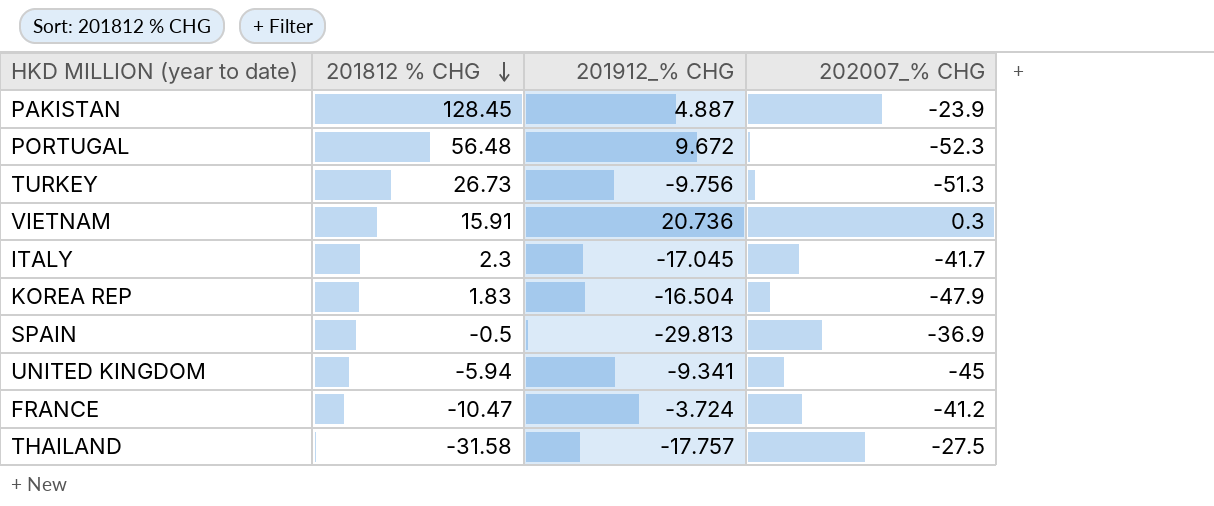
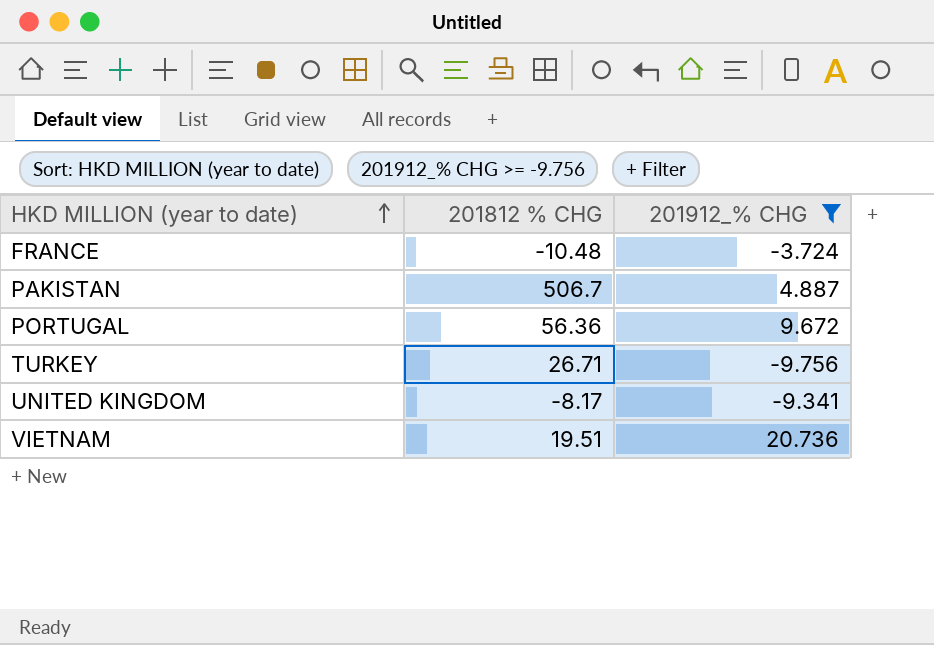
filter: none -> 201912_% CHG >= -9.756
row order: 201812 % CHG descending -> HKD MILLION (year to date) ascending
column 202007_% CHG | position: 4 -> none
FRANCE | 201812 % CHG: -10.47 -> -10.48
PAKISTAN | 201812 % CHG: 128.45 -> 506.7
PORTUGAL | 201812 % CHG: 56.48 -> 56.36
TURKEY | 201812 % CHG: 26.73 -> 26.71
UNITED KINGDOM | 201812 % CHG: -5.94 -> -8.17
VIETNAM | 201812 % CHG: 15.91 -> 19.51

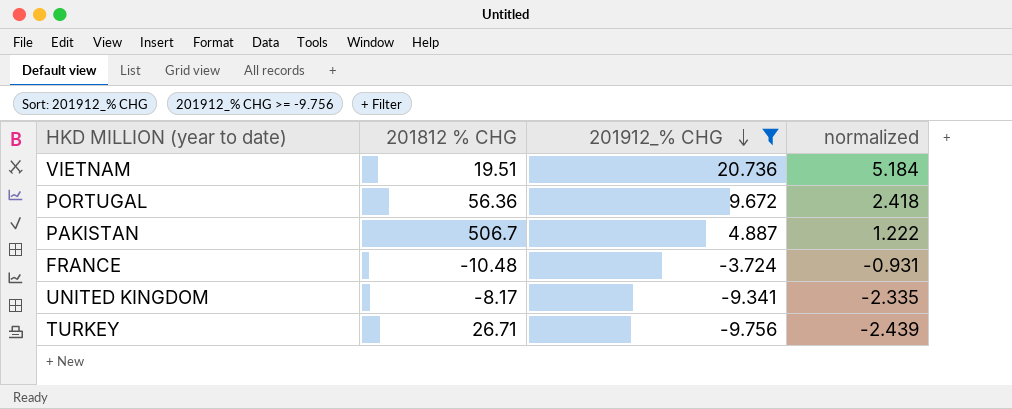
row order: HKD MILLION (year to date) ascending -> 201912_% CHG descending
column normalized | formula: none -> [201912_% CHG] * 0.25

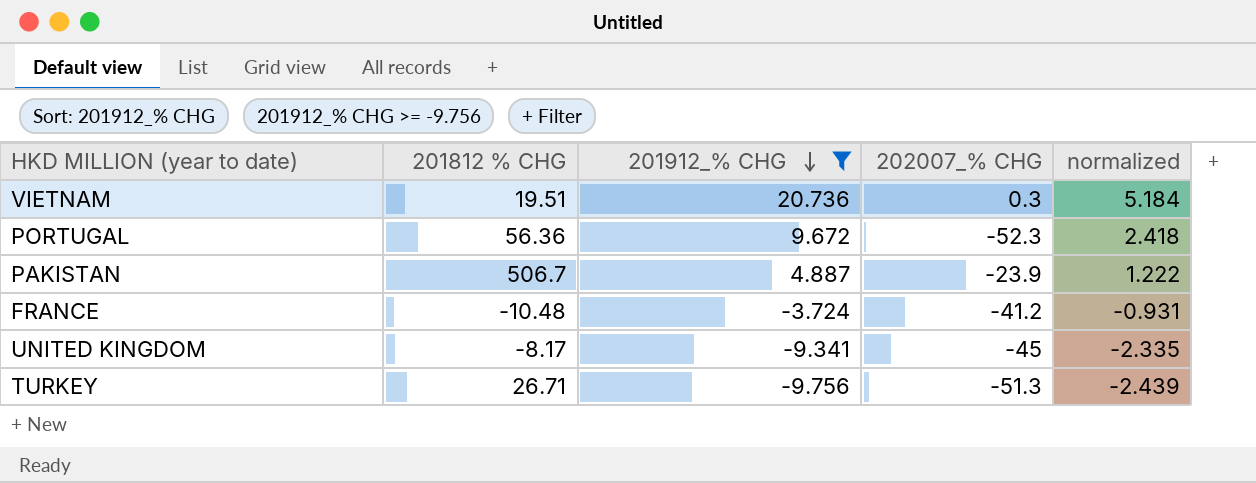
column 202007_% CHG | position: none -> 4

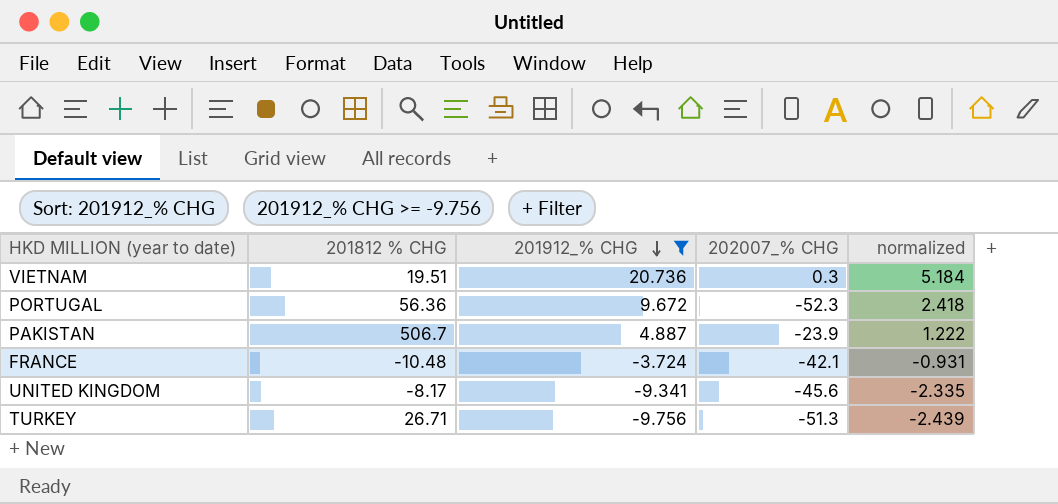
FRANCE | 202007_% CHG: -41.2 -> -42.1
UNITED KINGDOM | 202007_% CHG: -45 -> -45.6

